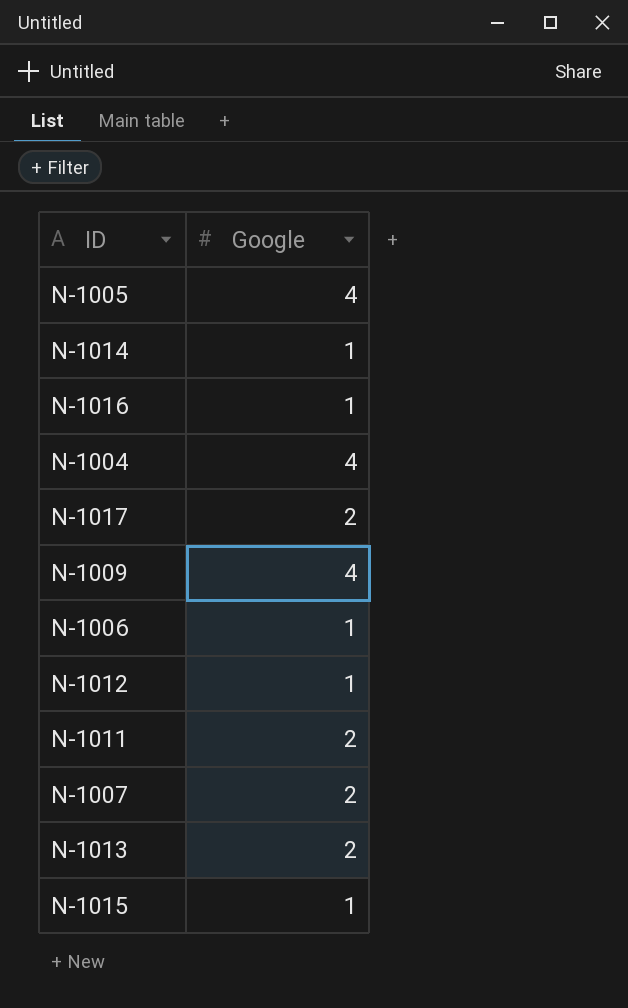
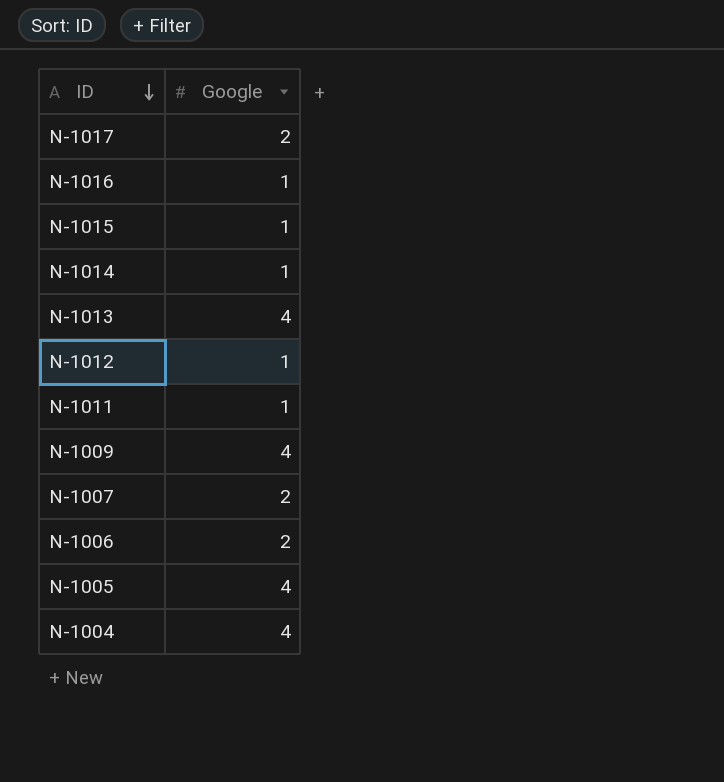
row order: none -> ID descending
N-1013 | Google: 2 -> 4
N-1011 | Google: 2 -> 1
N-1006 | Google: 1 -> 2

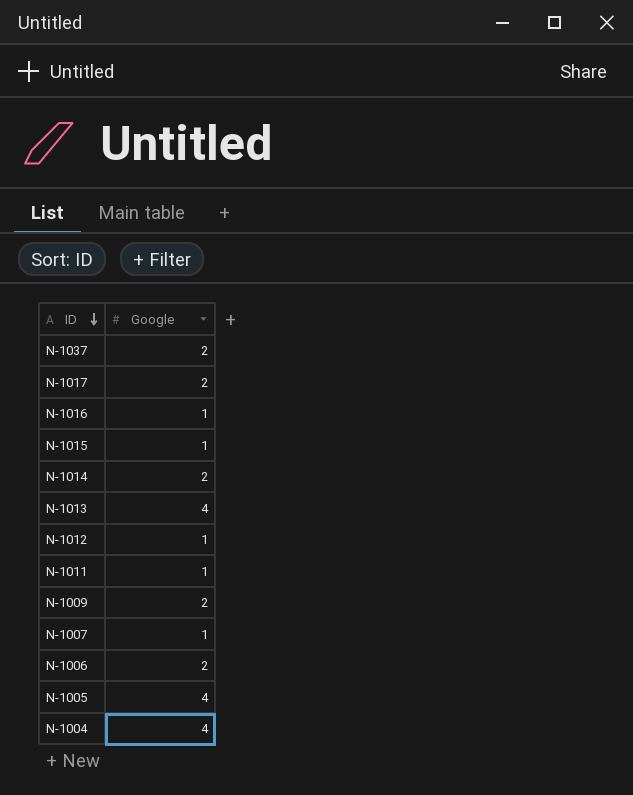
row N-1037: none -> 2
N-1014 | Google: 1 -> 2
N-1009 | Google: 4 -> 2
N-1007 | Google: 2 -> 1

